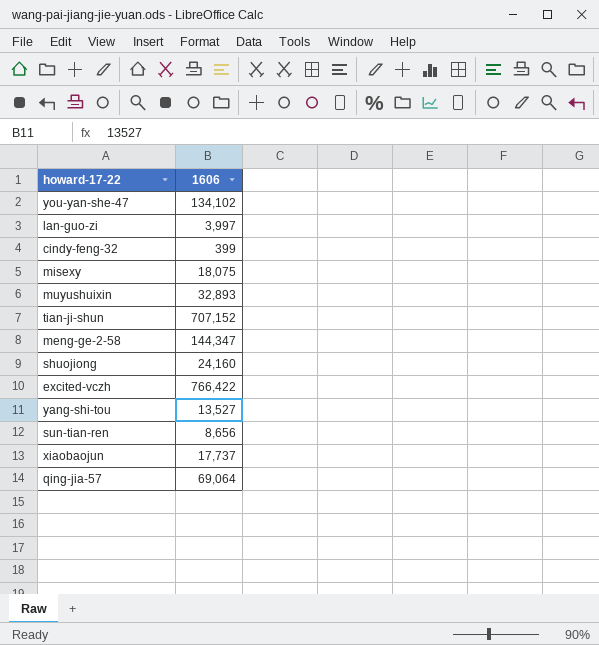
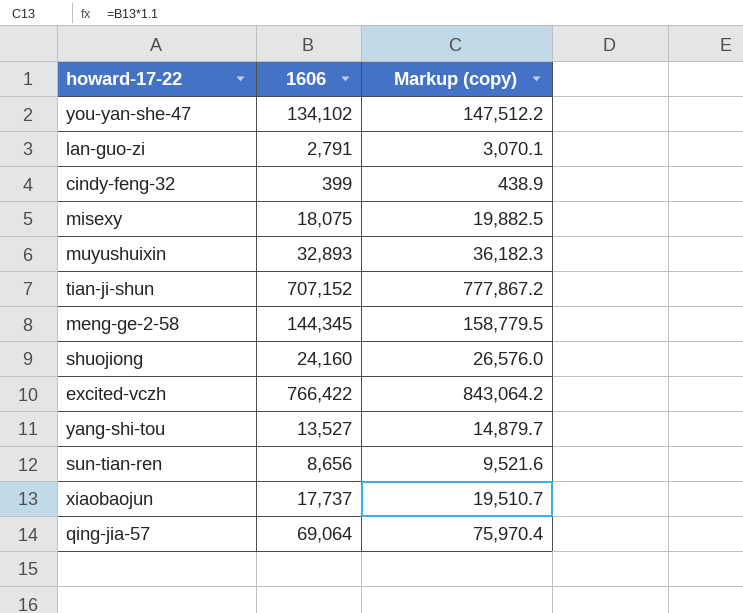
column Markup (copy) | formula: none -> [1606] * 1.1
lan-guo-zi | 1606: 3,997 -> 2,791
meng-ge-2-58 | 1606: 144,347 -> 144,345

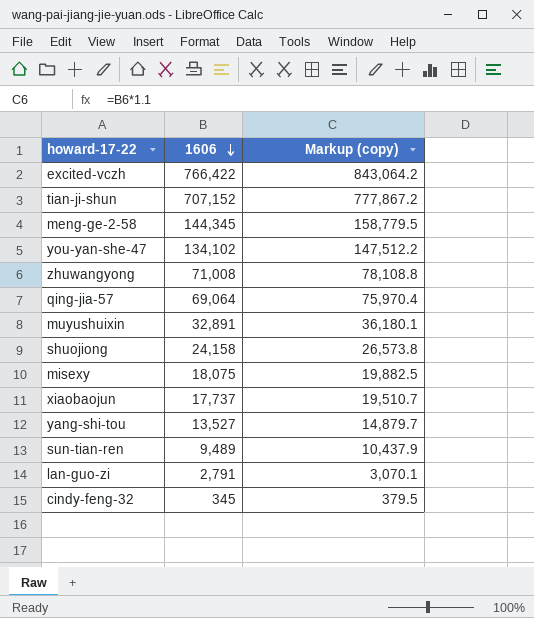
row order: none -> 1606 descending
row zhuwangyong: none -> 71,008 | 78,108.8
muyushuixin | 1606: 32,893 -> 32,891
muyushuixin | Markup (copy): 36,182.3 -> 36,180.1
shuojiong | 1606: 24,160 -> 24,158
shuojiong | Markup (copy): 26,576.0 -> 26,573.8
sun-tian-ren | 1606: 8,656 -> 9,489
sun-tian-ren | Markup (copy): 9,521.6 -> 10,437.9
cindy-feng-32 | 1606: 399 -> 345
cindy-feng-32 | Markup (copy): 438.9 -> 379.5

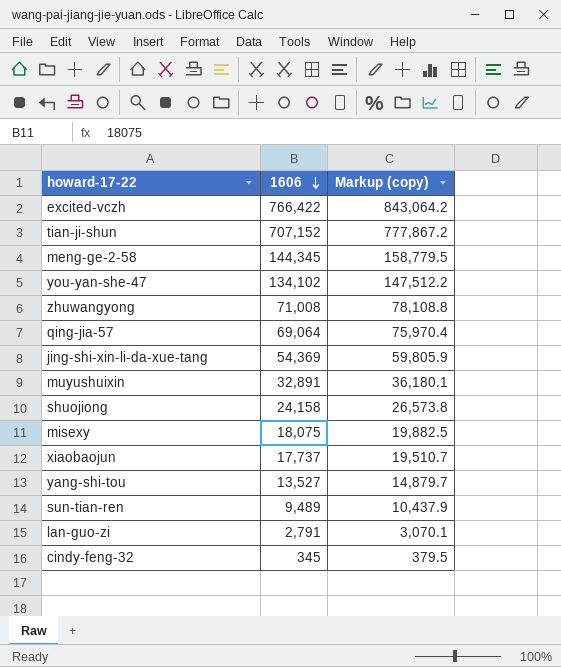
row jing-shi-xin-li-da-xue-tang: none -> 54,369 | 59,805.9

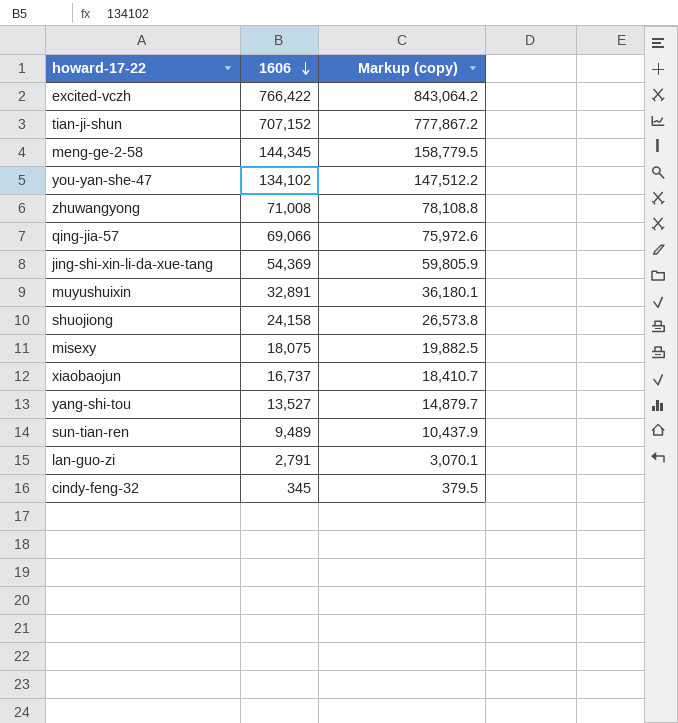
qing-jia-57 | 1606: 69,064 -> 69,066
qing-jia-57 | Markup (copy): 75,970.4 -> 75,972.6
xiaobaojun | 1606: 17,737 -> 16,737
xiaobaojun | Markup (copy): 19,510.7 -> 18,410.7

